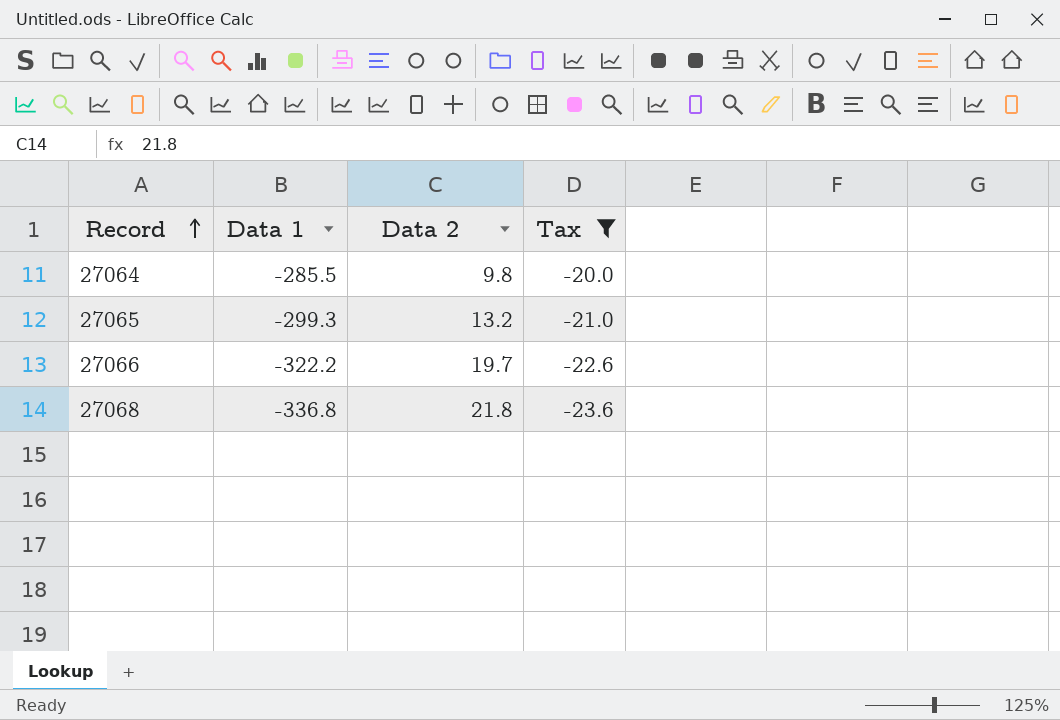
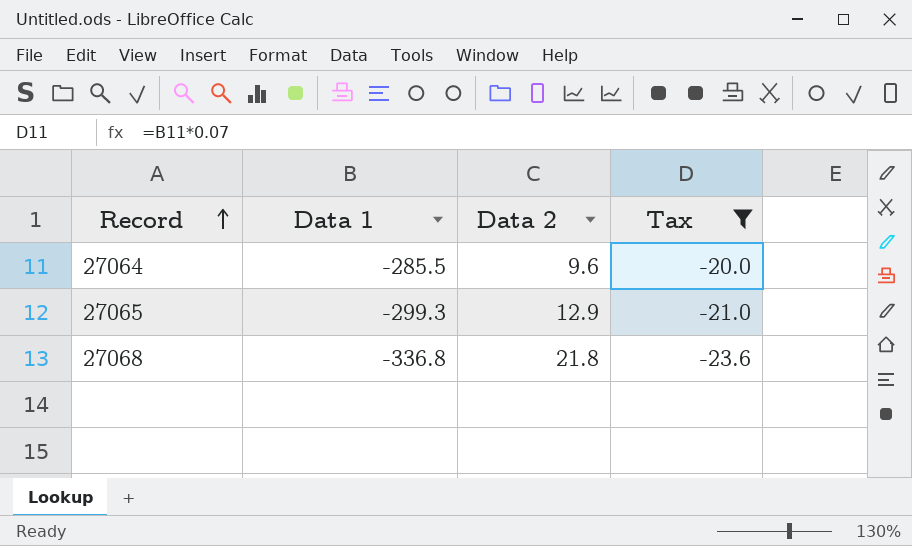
row 27066: -322.2 | 19.7 | -22.6 -> none
27064 | Data 2: 9.8 -> 9.6
27065 | Data 2: 13.2 -> 12.9

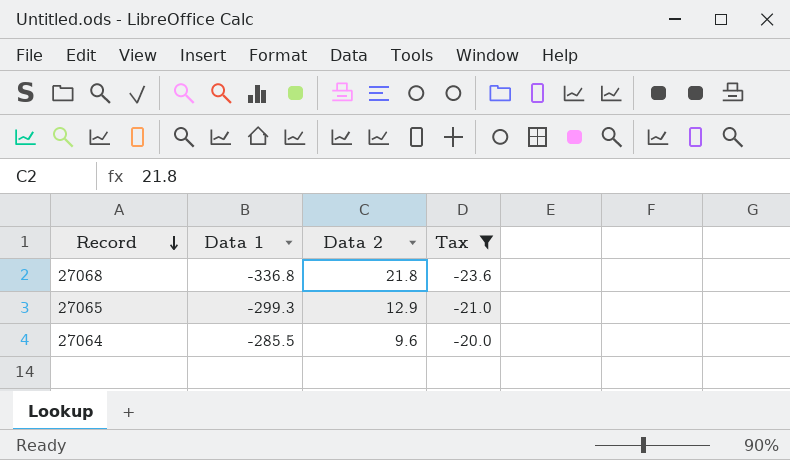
row order: Record ascending -> Record descending

